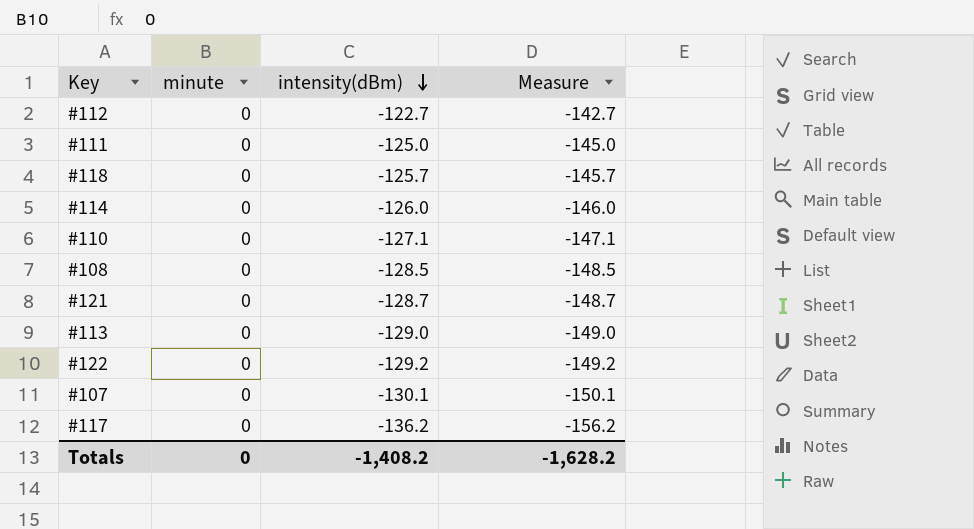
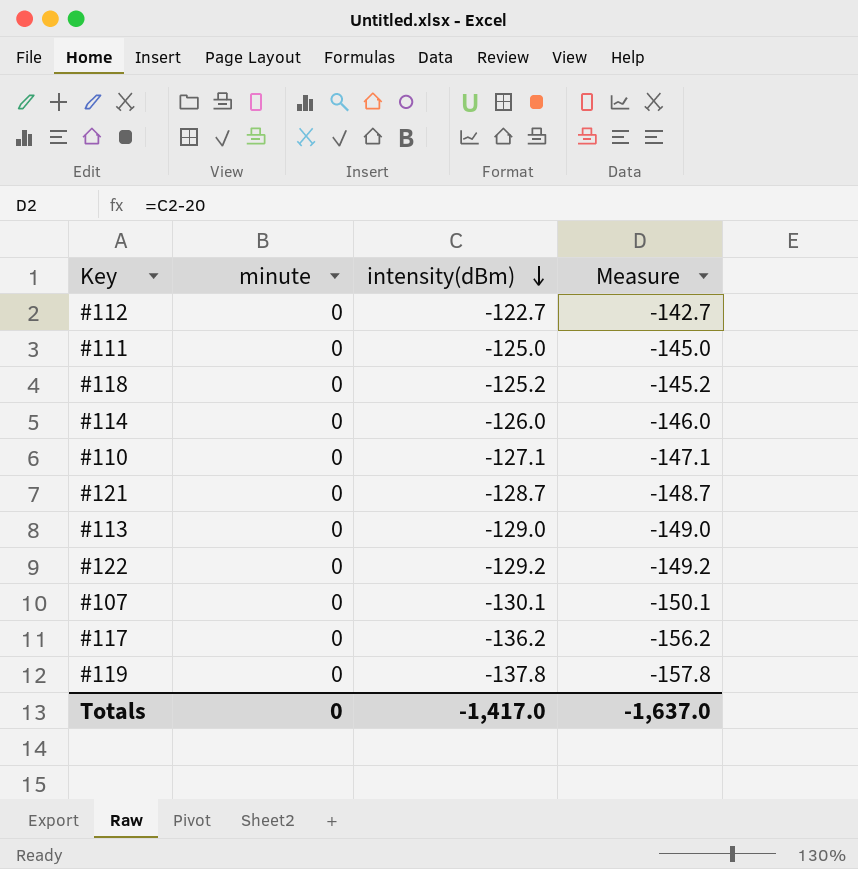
row #108: 0 | -128.5 | -148.5 -> none
#118 | intensity(dBm): -125.7 -> -125.2
#118 | Measure: -145.7 -> -145.2
row #119: none -> 0 | -137.8 | -157.8
Totals | intensity(dBm): -1,408.2 -> -1,417.0
Totals | Measure: -1,628.2 -> -1,637.0

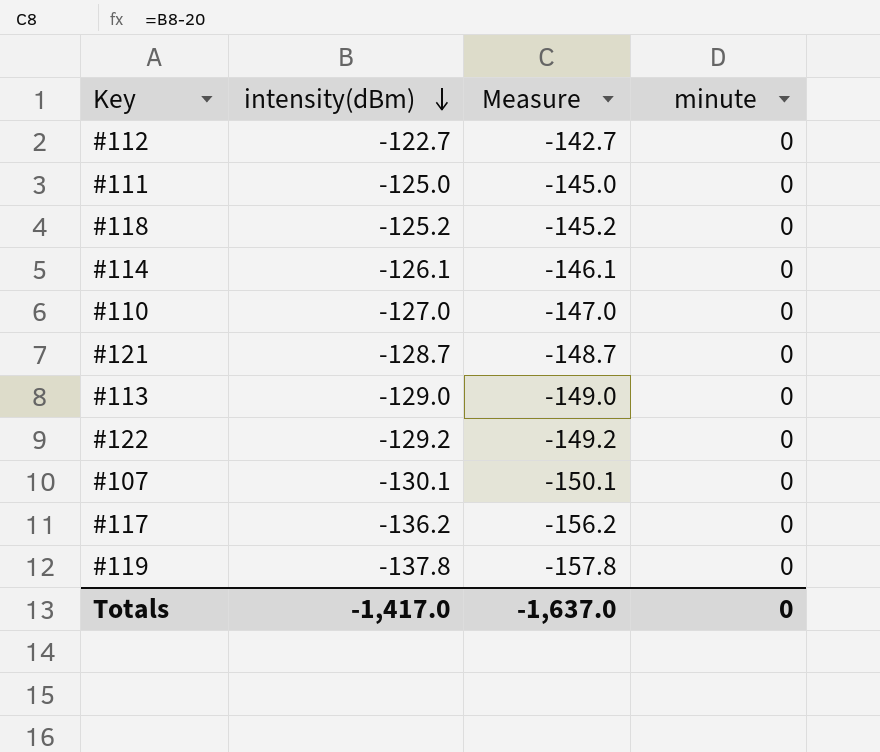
column minute | position: 2 -> 4
#114 | intensity(dBm): -126.0 -> -126.1
#114 | Measure: -146.0 -> -146.1
#110 | intensity(dBm): -127.1 -> -127.0
#110 | Measure: -147.1 -> -147.0

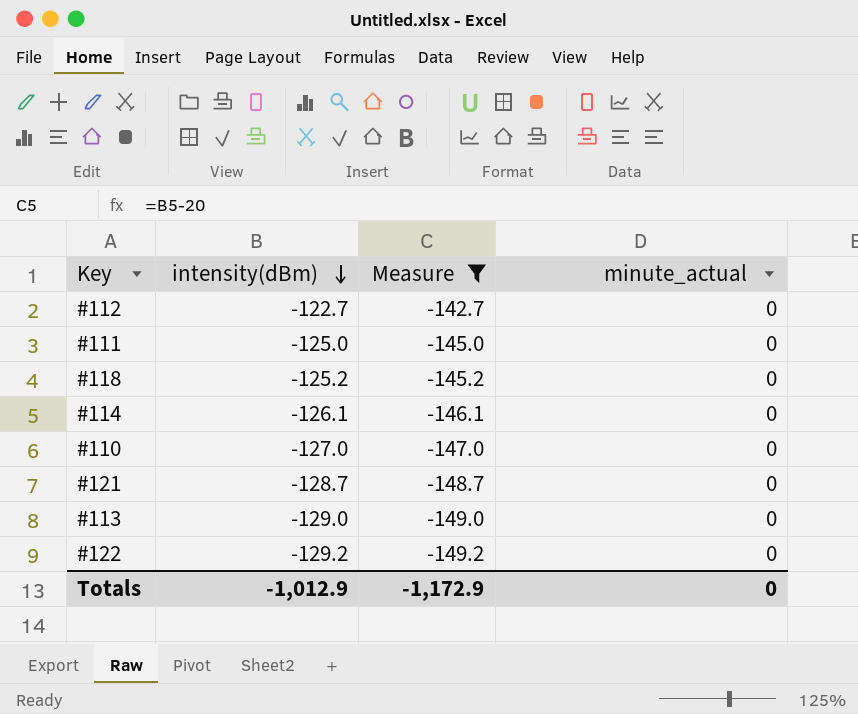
filter: none -> Measure >= -149.2
column name: minute -> minute_actual
Totals | intensity(dBm): -1,417.0 -> -1,012.9
Totals | Measure: -1,637.0 -> -1,172.9

